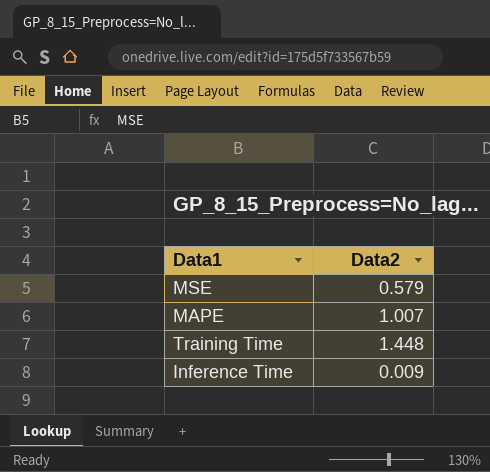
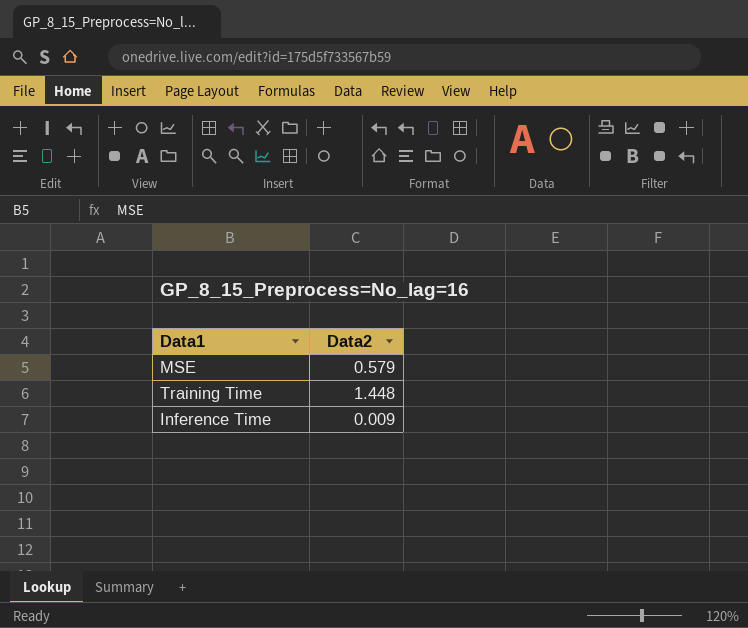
row MAPE: 1.007 -> none

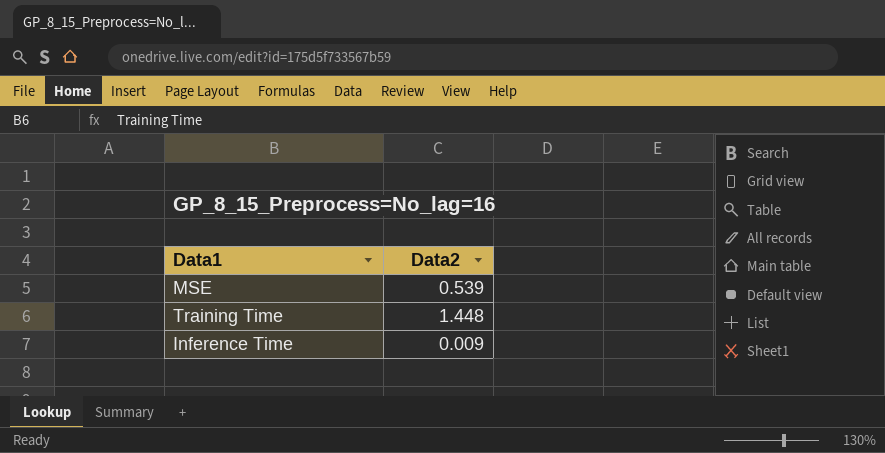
MSE | Data2: 0.579 -> 0.539

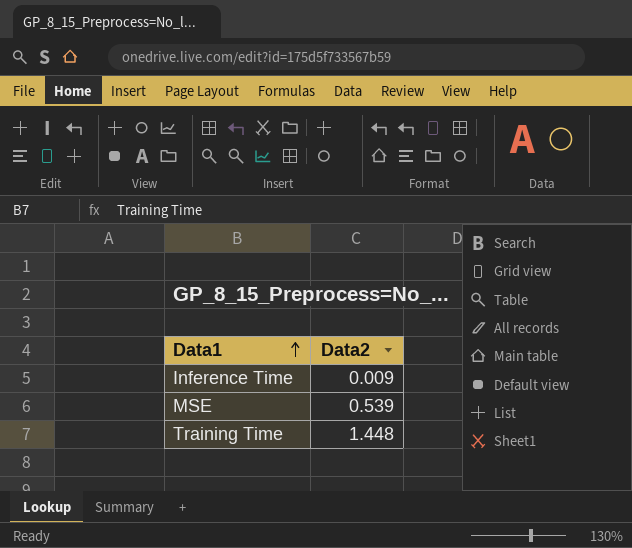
row order: none -> Data1 ascending

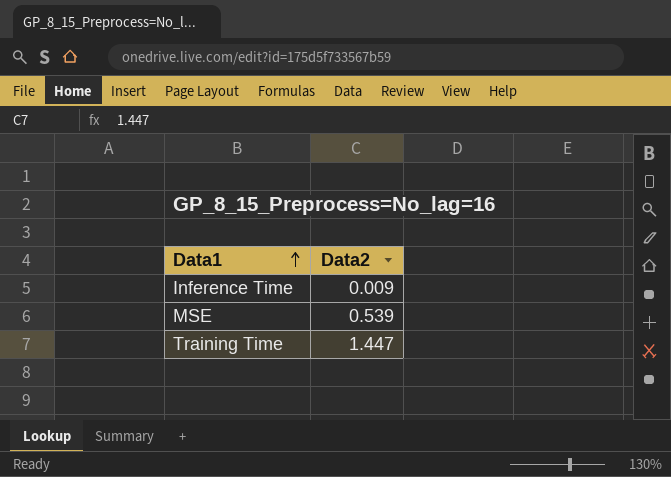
Training Time | Data2: 1.448 -> 1.447

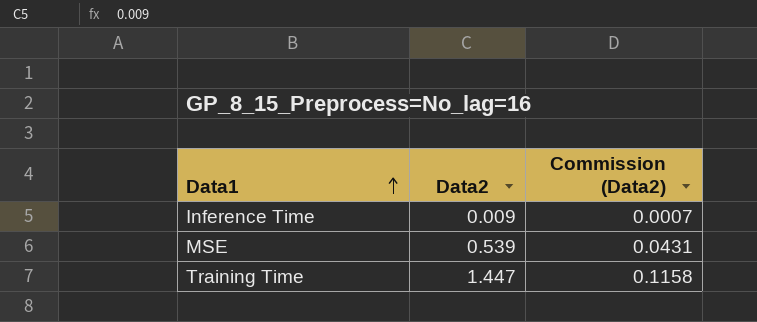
column Commission (Data2) | formula: none -> [Data2] * 0.08

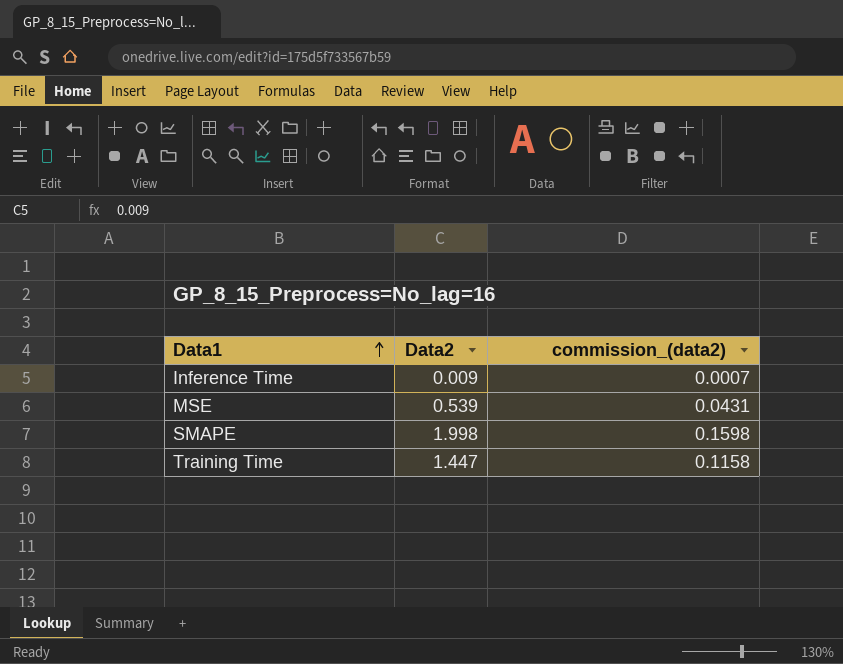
column name: Commission (Data2) -> commission_(data2)
row SMAPE: none -> 1.998 | 0.1598

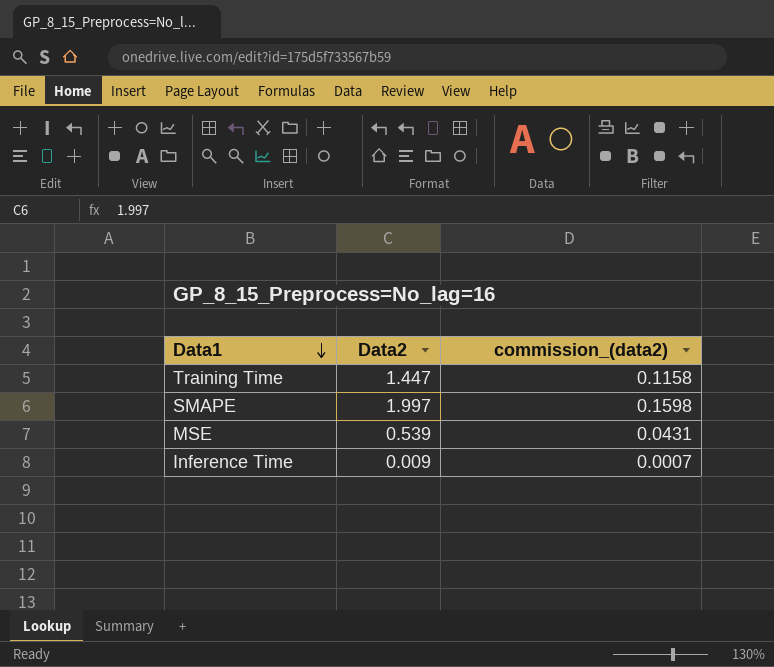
row order: Data1 ascending -> Data1 descending
SMAPE | Data2: 1.998 -> 1.997

